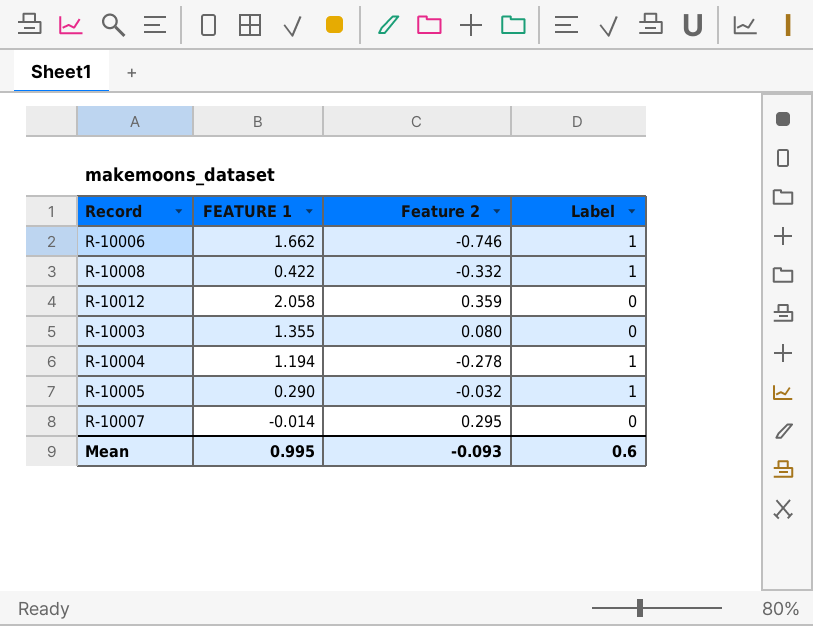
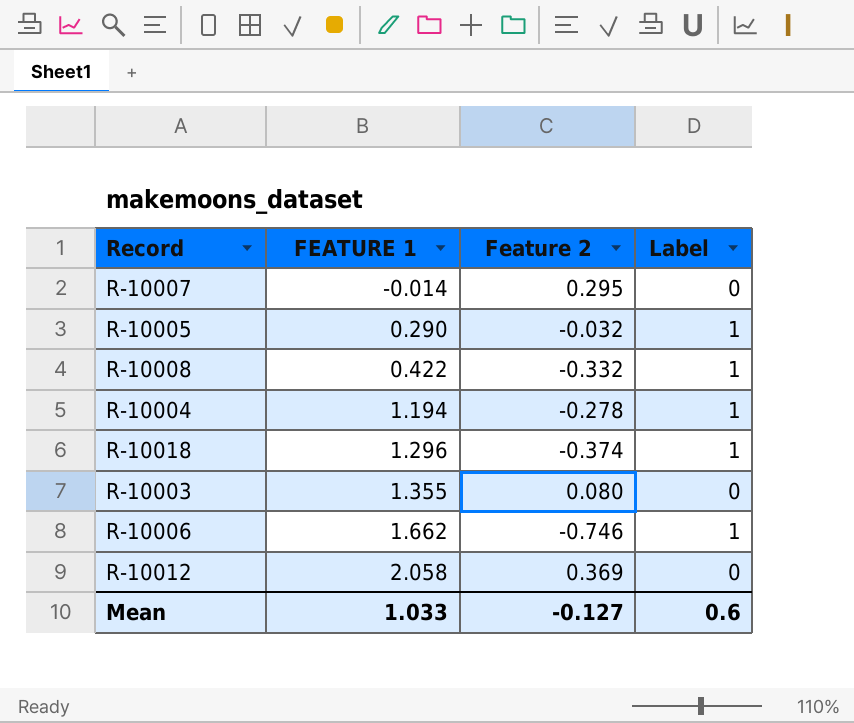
row order: none -> FEATURE 1 ascending
row R-10018: none -> 1.296 | -0.374 | 1
R-10012 | Feature 2: 0.359 -> 0.369
Mean | FEATURE 1: 0.995 -> 1.033
Mean | Feature 2: -0.093 -> -0.127

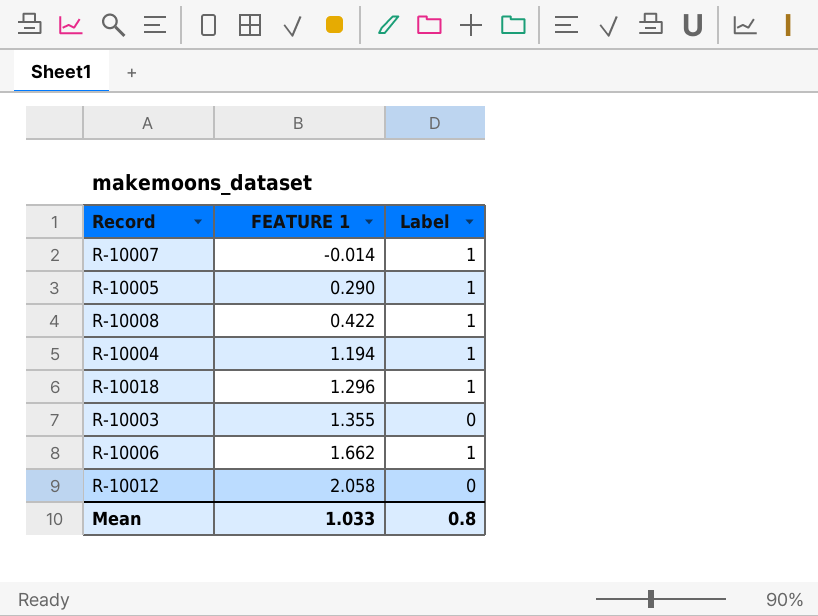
column Feature 2 | position: 3 -> none
R-10007 | Label: 0 -> 1
Mean | Label: 0.6 -> 0.8

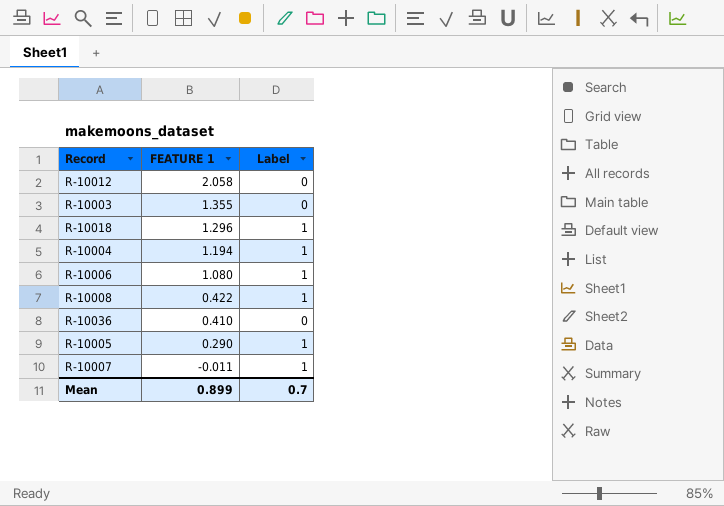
row order: FEATURE 1 ascending -> FEATURE 1 descending
R-10006 | FEATURE 1: 1.662 -> 1.080
row R-10036: none -> 0.410 | 0
R-10007 | FEATURE 1: -0.014 -> -0.011
Mean | FEATURE 1: 1.033 -> 0.899
Mean | Label: 0.8 -> 0.7

